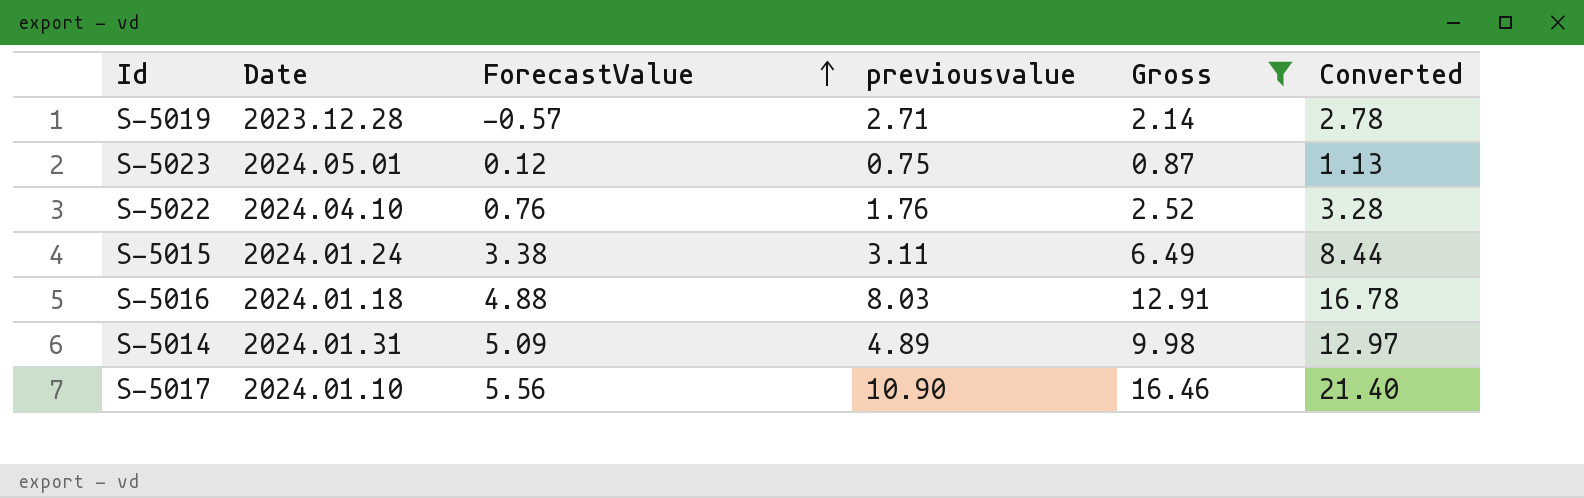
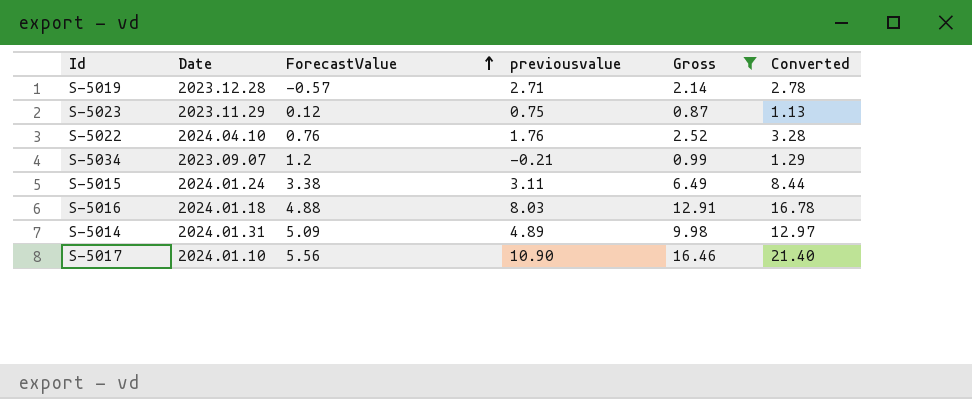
S-5023 | Date: 2024.05.01 -> 2023.11.29
row S-5034: none -> 2023.09.07 | 1.2 | -0.21 | 0.99 | 1.29

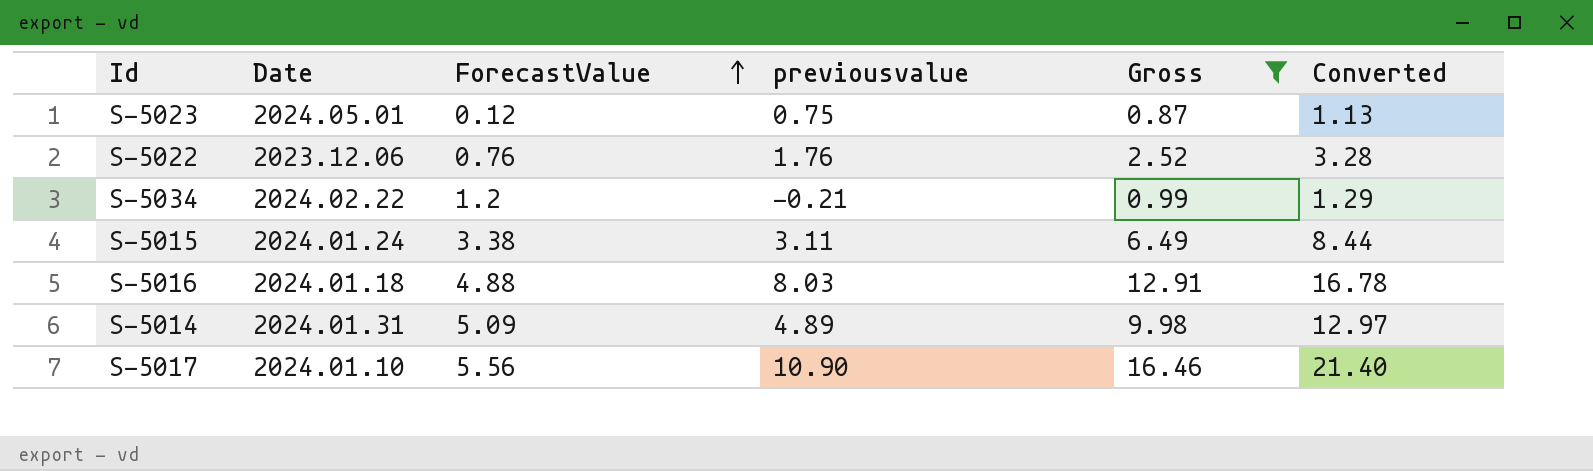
row S-5019: 2023.12.28 | -0.57 | 2.71 | 2.14 | 2.78 -> none
S-5023 | Date: 2023.11.29 -> 2024.05.01
S-5022 | Date: 2024.04.10 -> 2023.12.06
S-5034 | Date: 2023.09.07 -> 2024.02.22

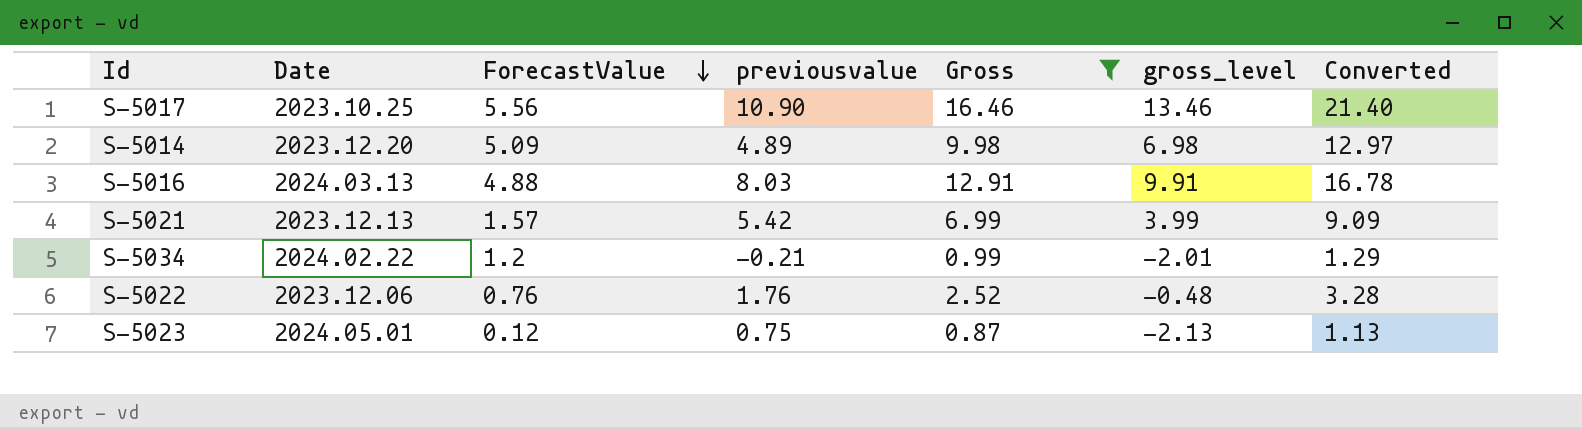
row order: ForecastValue ascending -> ForecastValue descending
column gross_level | formula: none -> [Gross] - 3
row S-5015: 2024.01.24 | 3.38 | 3.11 | 6.49 | 8.44 -> none
S-5017 | Date: 2024.01.10 -> 2023.10.25
S-5014 | Date: 2024.01.31 -> 2023.12.20
S-5016 | Date: 2024.01.18 -> 2024.03.13
row S-5021: none -> 2023.12.13 | 1.57 | 5.42 | 6.99 | 3.99 | 9.09

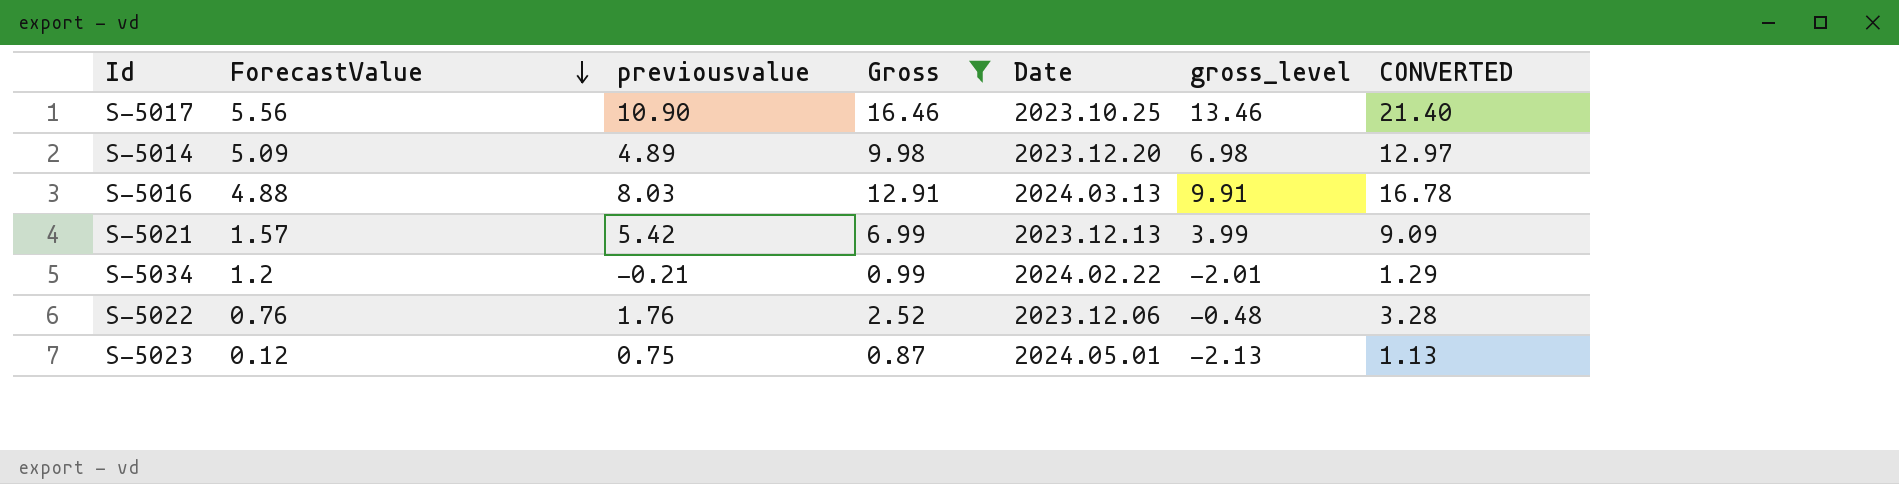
column Date | position: 2 -> 5
column name: Converted -> CONVERTED

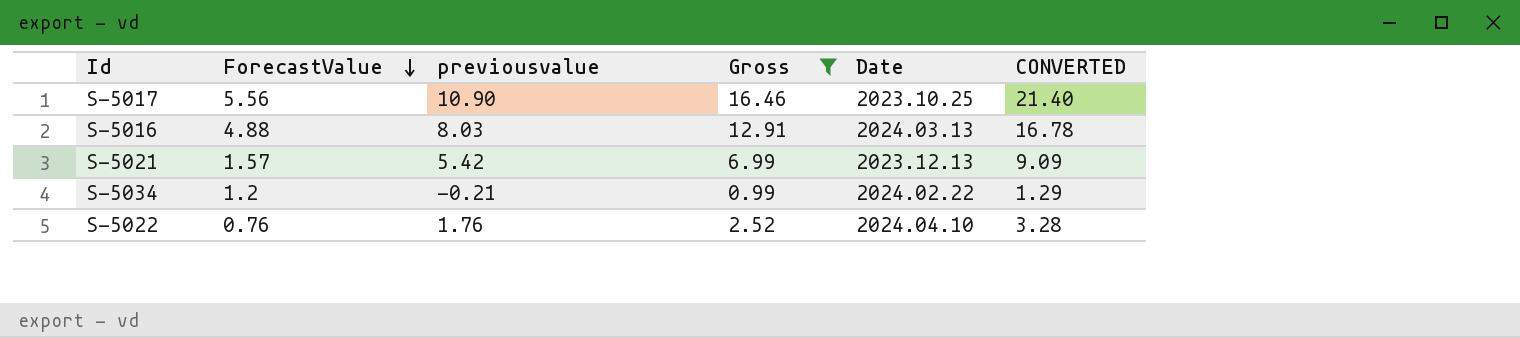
column gross_level | formula: [Gross] - 3 -> none
row S-5014: 5.09 | 4.89 | 9.98 | 2023.12.20 | 6.98 | 12.97 -> none
row S-5023: 0.12 | 0.75 | 0.87 | 2024.05.01 | -2.13 | 1.13 -> none
S-5022 | Date: 2023.12.06 -> 2024.04.10

